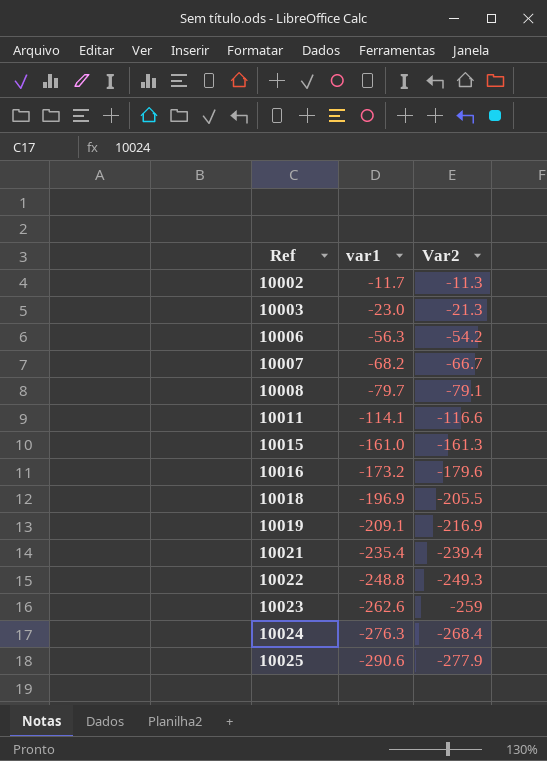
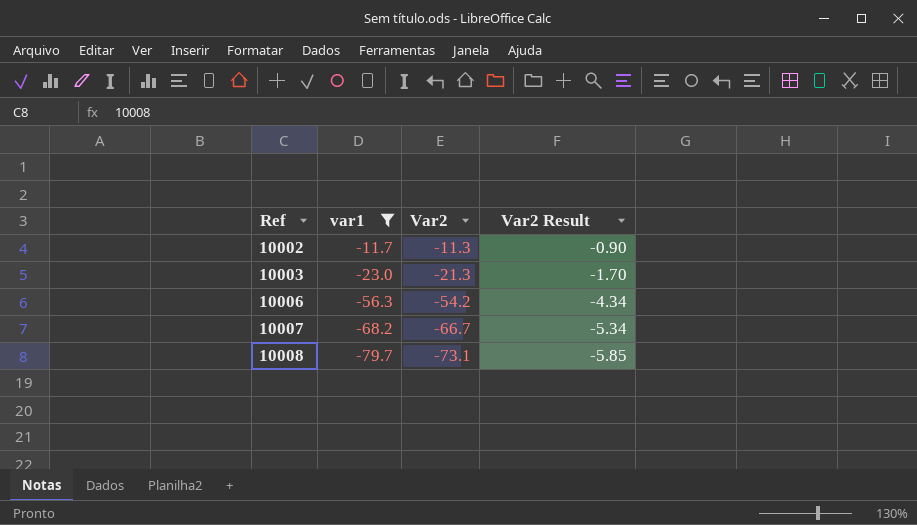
filter: none -> var1 >= -79.7
column Var2 Result | formula: none -> [Var2] * 0.08
10008 | Var2: -79.1 -> -73.1

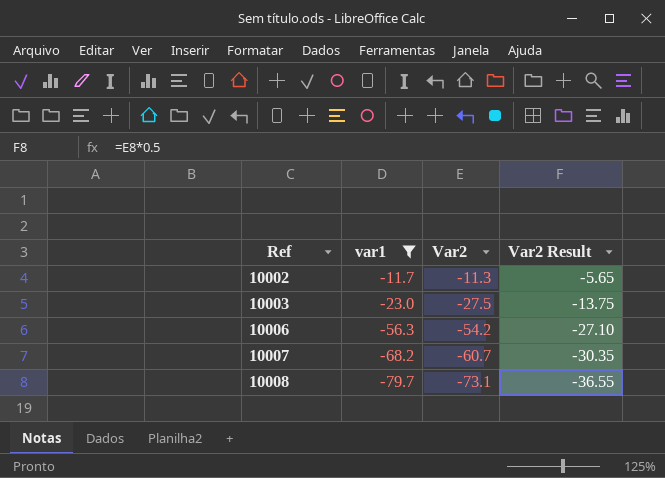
column Var2 Result | formula: [Var2] * 0.08 -> [Var2] * 0.5
10003 | Var2: -21.3 -> -27.5
10007 | Var2: -66.7 -> -60.7

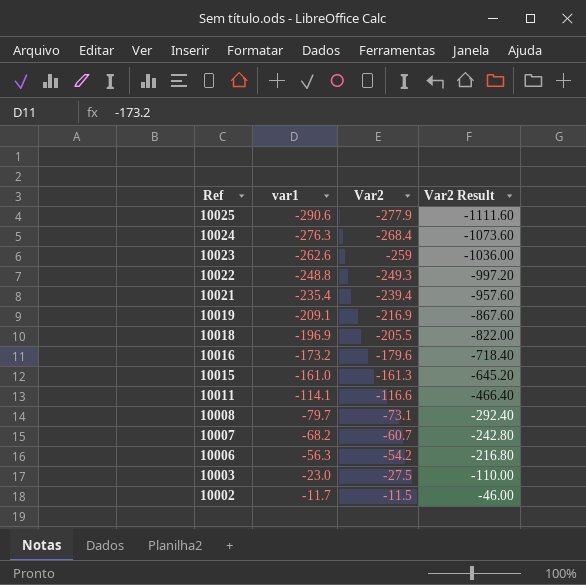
filter: var1 >= -79.7 -> none
row order: Ref ascending -> Ref descending
column Var2 Result | formula: [Var2] * 0.5 -> [Var2] * 4
10002 | Var2: -11.3 -> -11.5

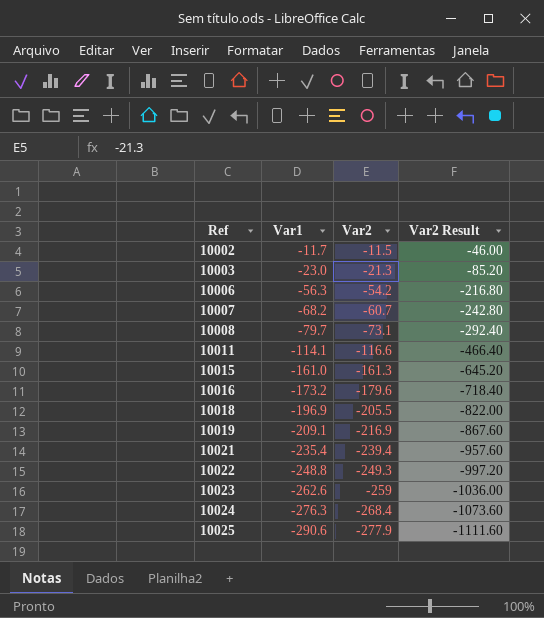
row order: Ref descending -> Ref ascending
column name: var1 -> Var1
10003 | Var2: -27.5 -> -21.3
10003 | Var2 Result: -110.00 -> -85.20

